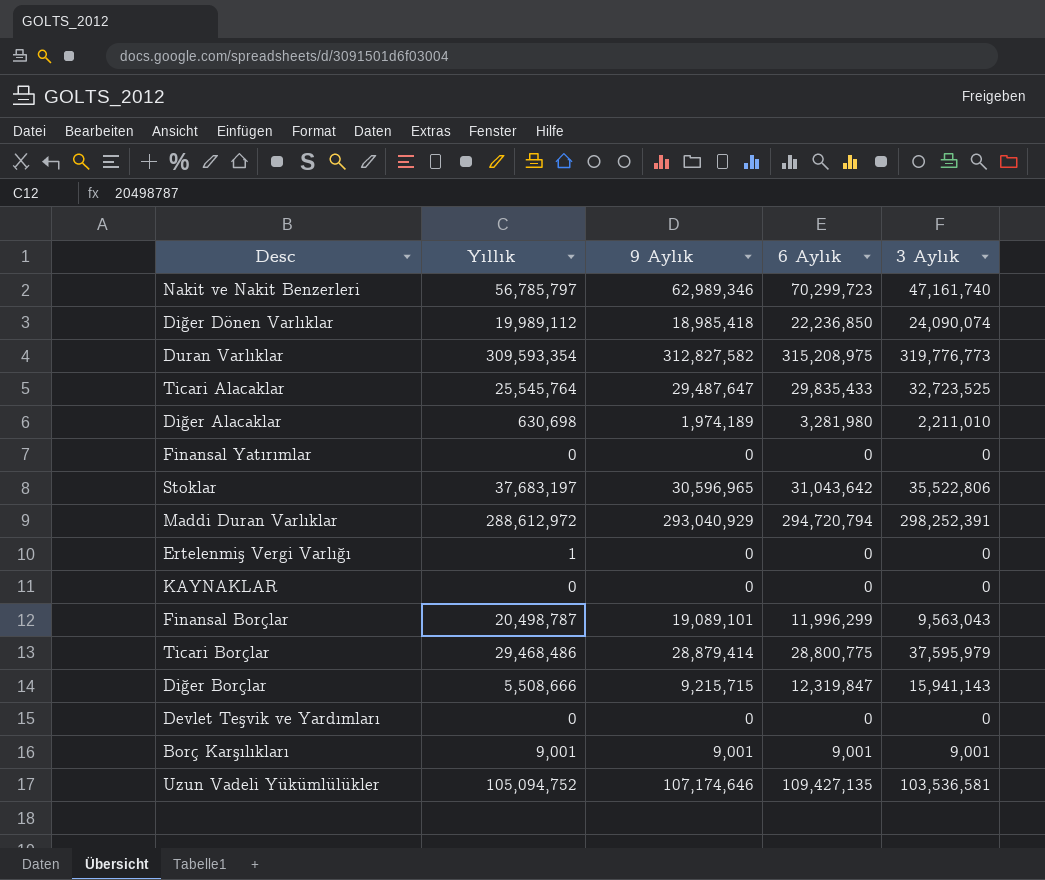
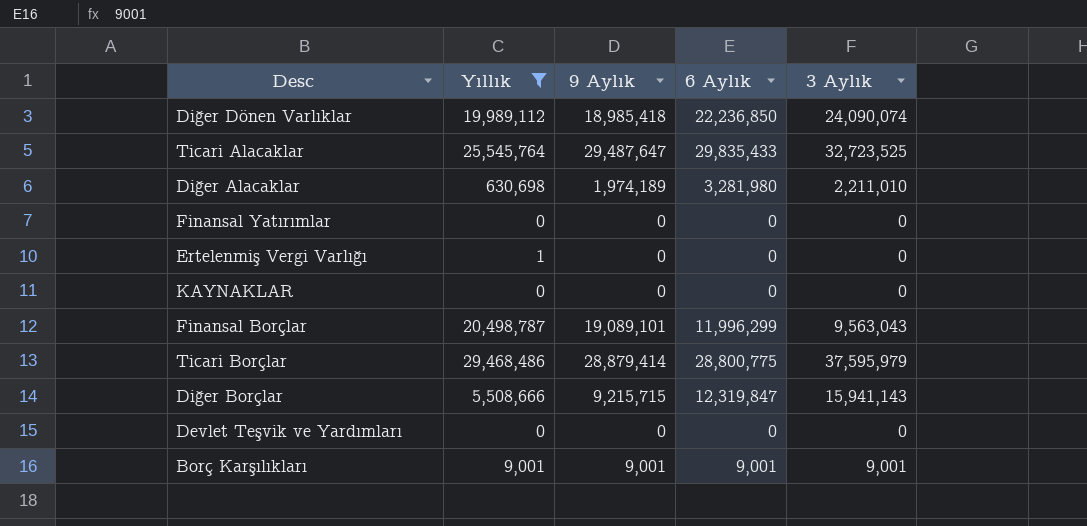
filter: none -> Yıllık <= 29,468,486

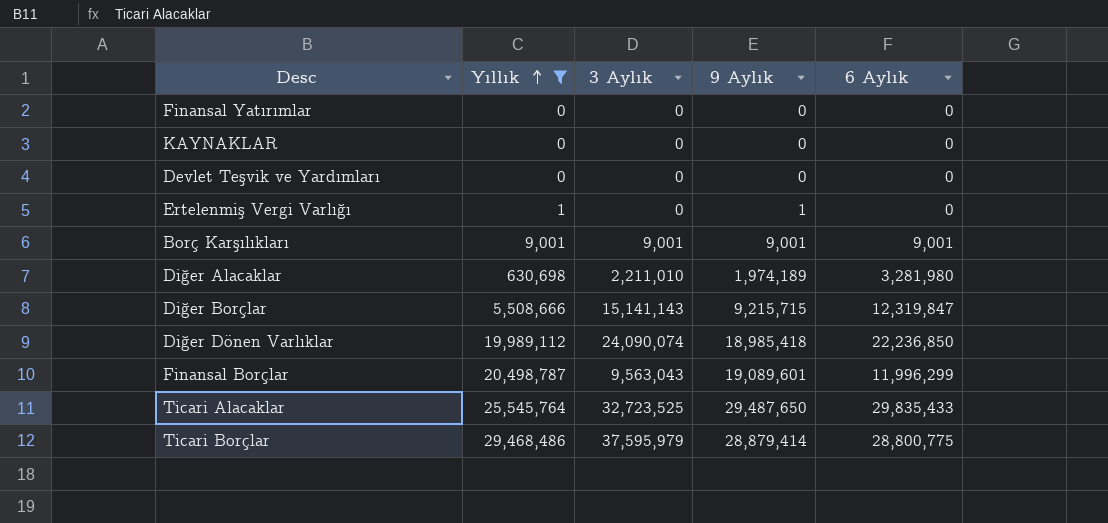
row order: none -> Yıllık ascending
column 3 Aylık | position: 5 -> 3
Ertelenmiş Vergi Varlığı | 9 Aylık: 0 -> 1
Diğer Borçlar | 3 Aylık: 15,941,143 -> 15,141,143
Finansal Borçlar | 9 Aylık: 19,089,101 -> 19,089,601
Ticari Alacaklar | 9 Aylık: 29,487,647 -> 29,487,650

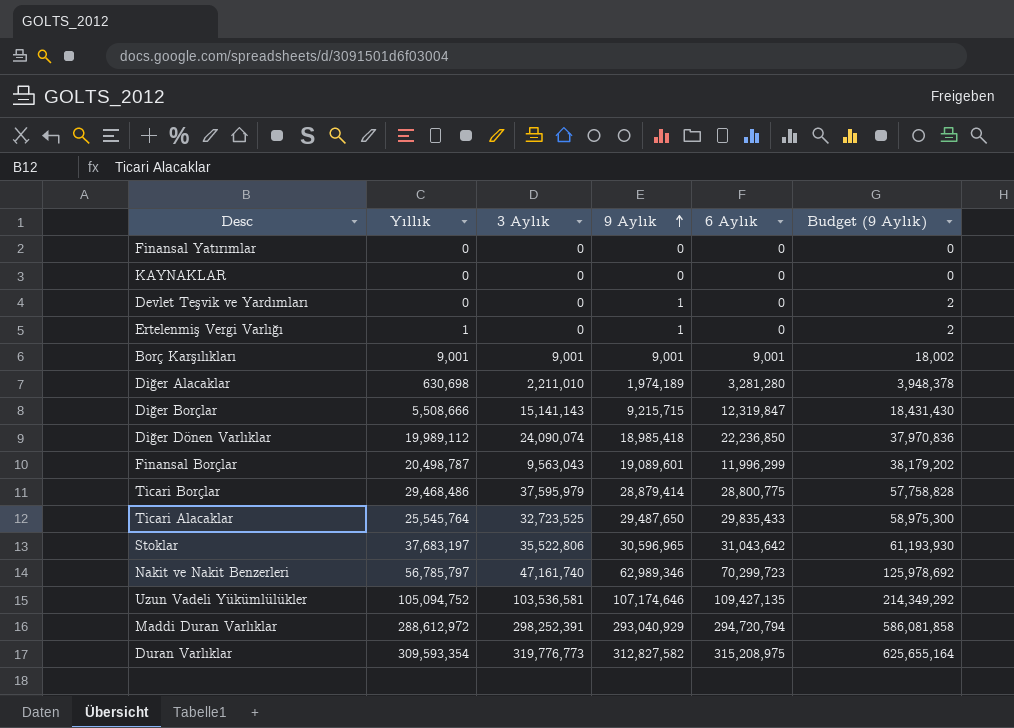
filter: Yıllık <= 29,468,486 -> none
row order: Yıllık ascending -> 9 Aylık ascending
column Budget (9 Aylık) | formula: none -> [9 Aylık] * 2
Devlet Teşvik ve Yardımları | 9 Aylık: 0 -> 1
Diğer Alacaklar | 6 Aylık: 3,281,980 -> 3,281,280

